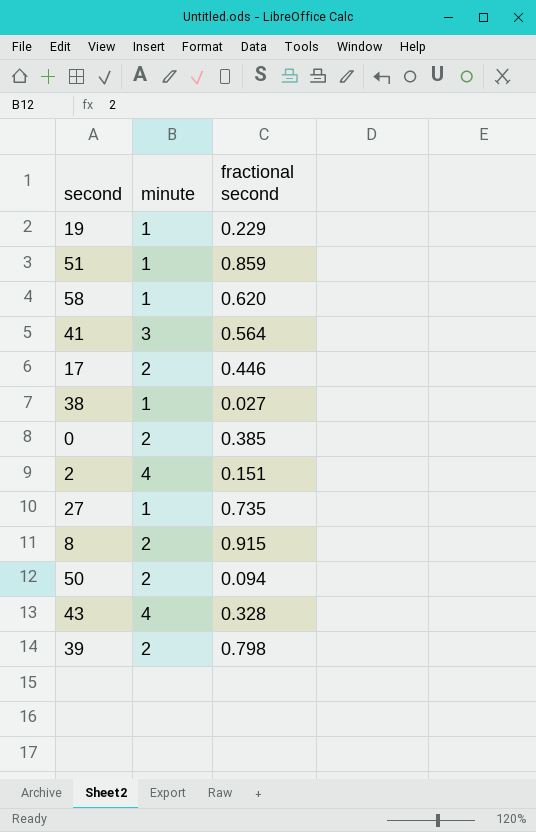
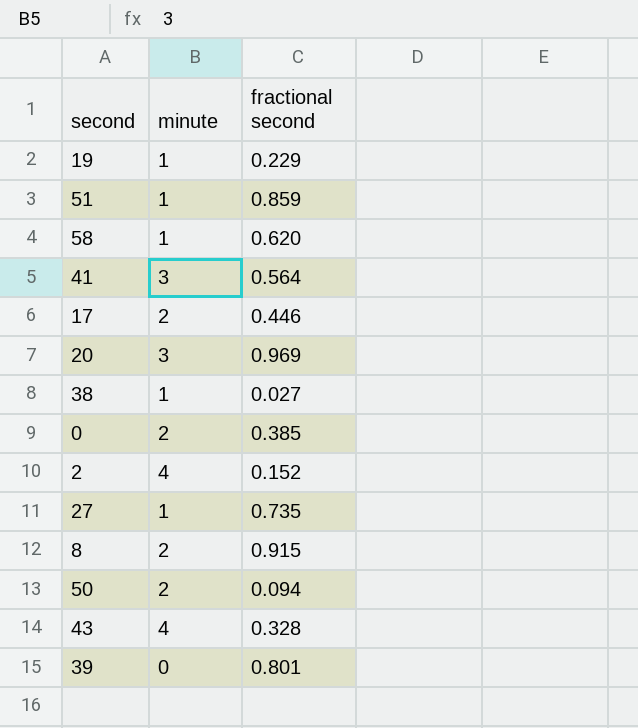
row 20: none -> 3 | 0.969
2 | fractional second: 0.151 -> 0.152
39 | minute: 2 -> 0
39 | fractional second: 0.798 -> 0.801

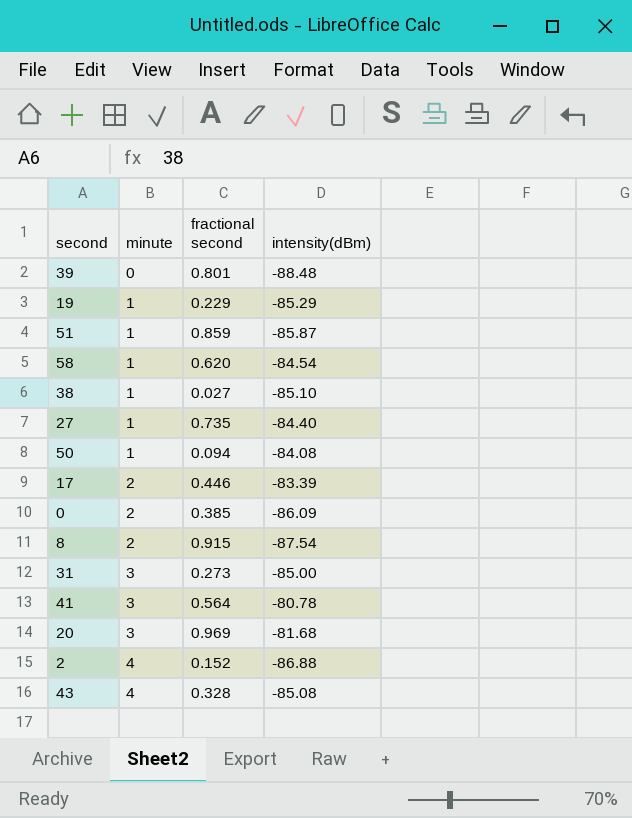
row order: none -> minute ascending
column intensity(dBm) | position: none -> 4
50 | minute: 2 -> 1
row 31: none -> 3 | 0.273 | -85.00

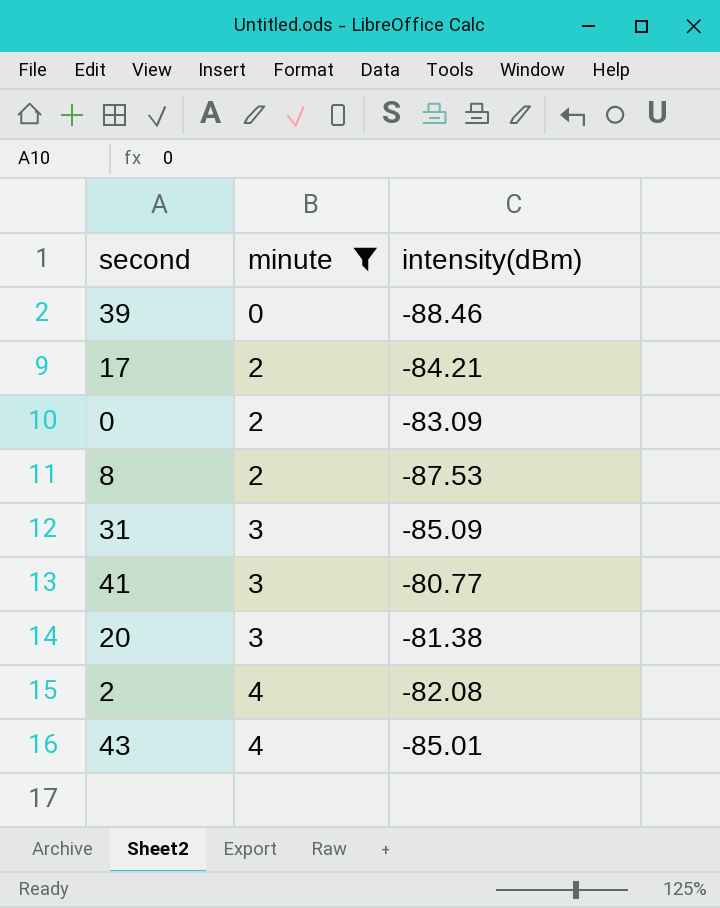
filter: none -> minute != 1
column fractional second | position: 3 -> none
39 | intensity(dBm): -88.48 -> -88.46
17 | intensity(dBm): -83.39 -> -84.21
0 | intensity(dBm): -86.09 -> -83.09
8 | intensity(dBm): -87.54 -> -87.53
31 | intensity(dBm): -85.00 -> -85.09
41 | intensity(dBm): -80.78 -> -80.77
20 | intensity(dBm): -81.68 -> -81.38
2 | intensity(dBm): -86.88 -> -82.08
43 | intensity(dBm): -85.08 -> -85.01

